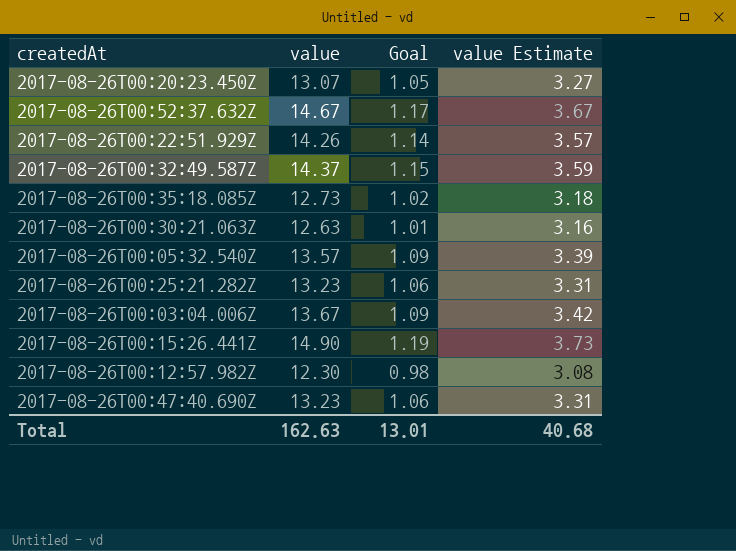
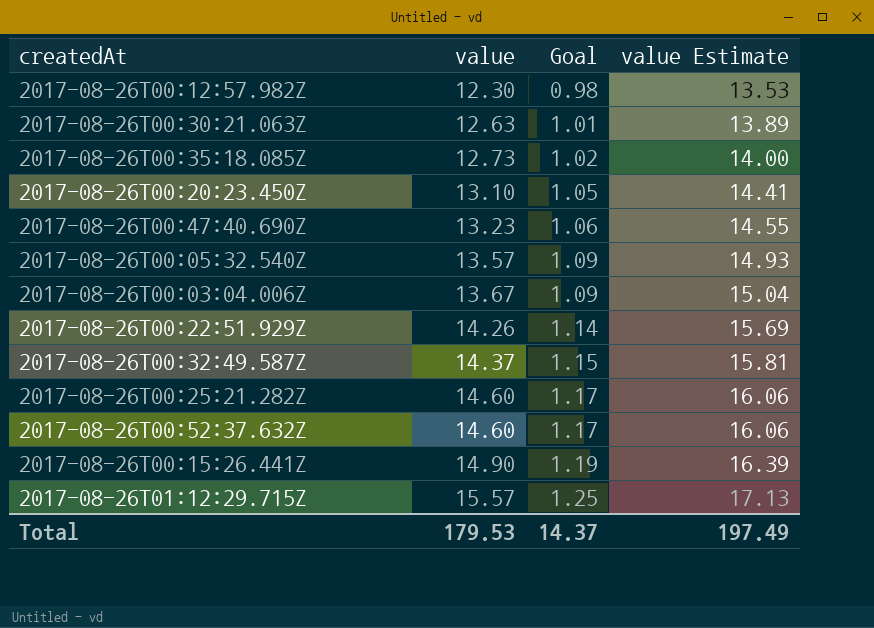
row order: none -> value ascending
column value Estimate | formula: [value] * 0.25 -> [value] * 1.1
2017-08-26T00:20:23.450Z | value: 13.07 -> 13.10
2017-08-26T00:25:21.282Z | value: 13.23 -> 14.60
2017-08-26T00:25:21.282Z | Goal: 1.06 -> 1.17
2017-08-26T00:52:37.632Z | value: 14.67 -> 14.60
row 2017-08-26T01:12:29.715Z: none -> 15.57 | 1.25 | 17.13
Total | value: 162.63 -> 179.53
Total | Goal: 13.01 -> 14.37
Total | value Estimate: 40.68 -> 197.49

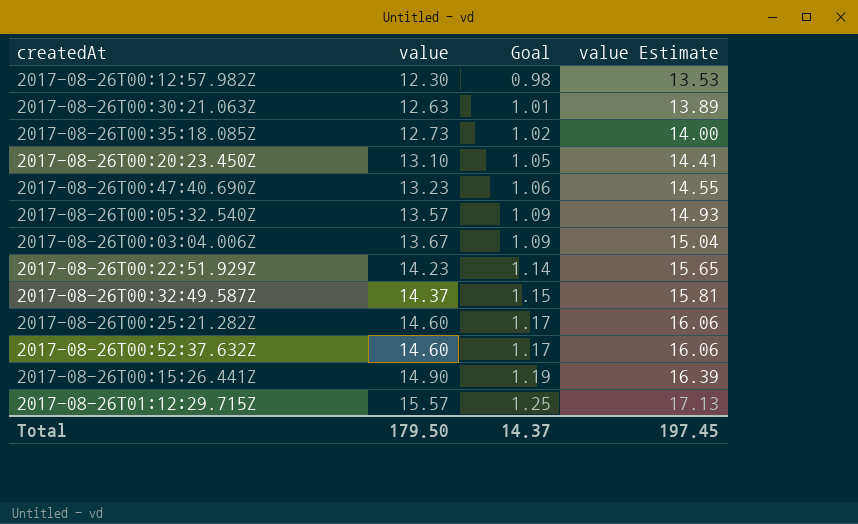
2017-08-26T00:22:51.929Z | value: 14.26 -> 14.23
2017-08-26T00:22:51.929Z | value Estimate: 15.69 -> 15.65
Total | value: 179.53 -> 179.50
Total | value Estimate: 197.49 -> 197.45

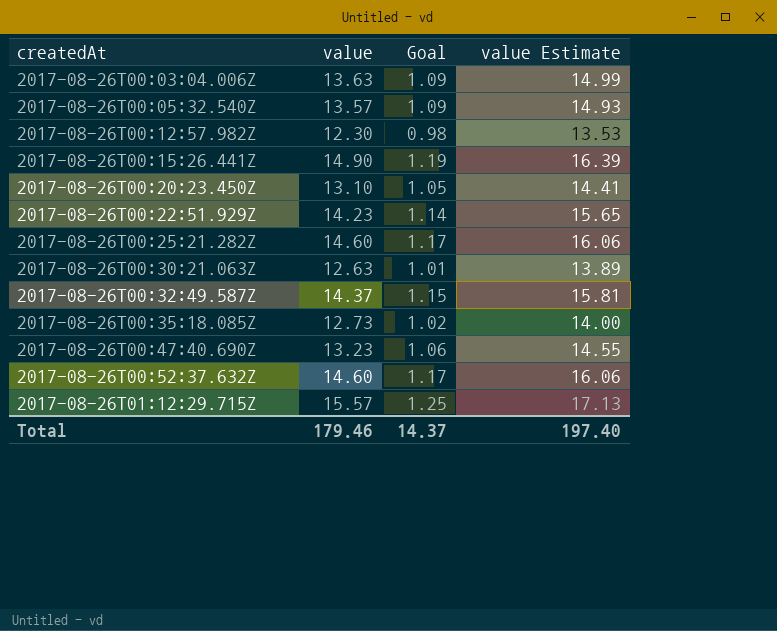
row order: value ascending -> createdAt ascending
2017-08-26T00:03:04.006Z | value: 13.67 -> 13.63
2017-08-26T00:03:04.006Z | value Estimate: 15.04 -> 14.99
Total | value: 179.50 -> 179.46
Total | value Estimate: 197.45 -> 197.40

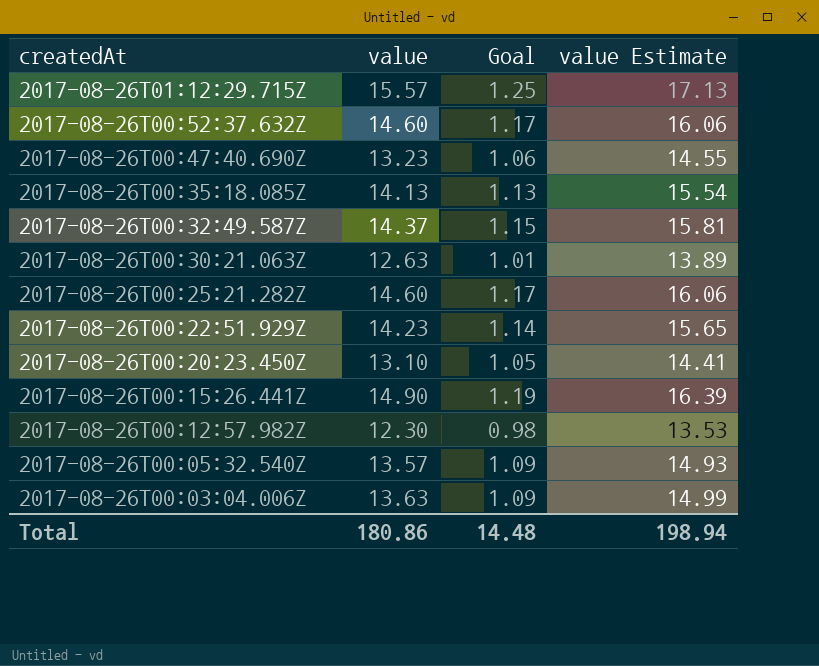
row order: createdAt ascending -> createdAt descending
2017-08-26T00:35:18.085Z | value: 12.73 -> 14.13
2017-08-26T00:35:18.085Z | Goal: 1.02 -> 1.13
2017-08-26T00:35:18.085Z | value Estimate: 14.00 -> 15.54
Total | value: 179.46 -> 180.86
Total | Goal: 14.37 -> 14.48
Total | value Estimate: 197.40 -> 198.94

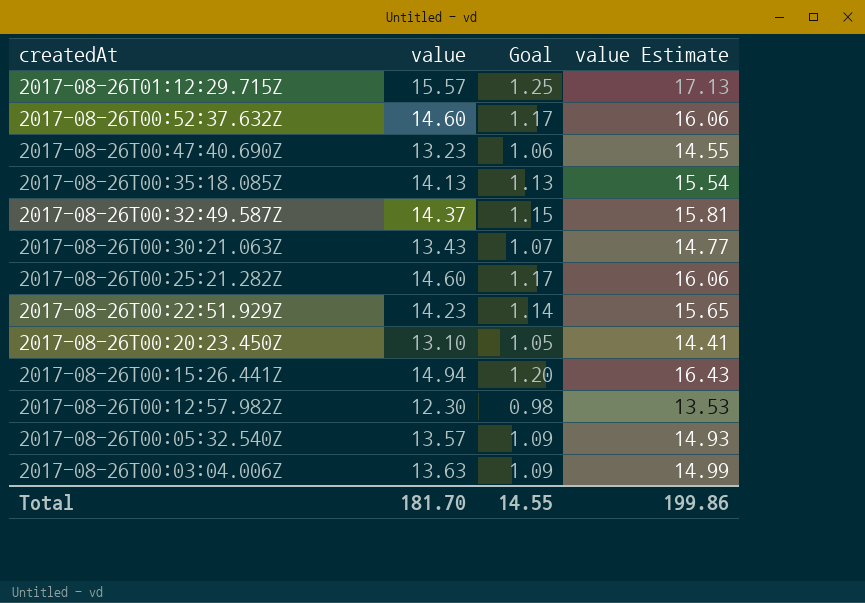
2017-08-26T00:30:21.063Z | value: 12.63 -> 13.43
2017-08-26T00:30:21.063Z | Goal: 1.01 -> 1.07
2017-08-26T00:30:21.063Z | value Estimate: 13.89 -> 14.77
2017-08-26T00:15:26.441Z | value: 14.90 -> 14.94
2017-08-26T00:15:26.441Z | Goal: 1.19 -> 1.20
2017-08-26T00:15:26.441Z | value Estimate: 16.39 -> 16.43
Total | value: 180.86 -> 181.70
Total | Goal: 14.48 -> 14.55
Total | value Estimate: 198.94 -> 199.86

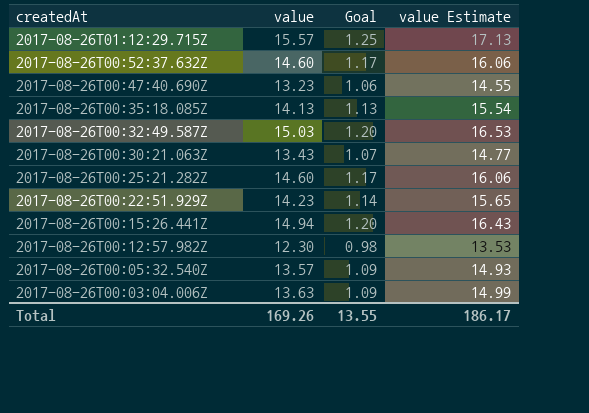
row 2017-08-26T00:20:23.450Z: 13.10 | 1.05 | 14.41 -> none
2017-08-26T00:32:49.587Z | value: 14.37 -> 15.03
2017-08-26T00:32:49.587Z | Goal: 1.15 -> 1.20
2017-08-26T00:32:49.587Z | value Estimate: 15.81 -> 16.53
Total | value: 181.70 -> 169.26
Total | Goal: 14.55 -> 13.55
Total | value Estimate: 199.86 -> 186.17

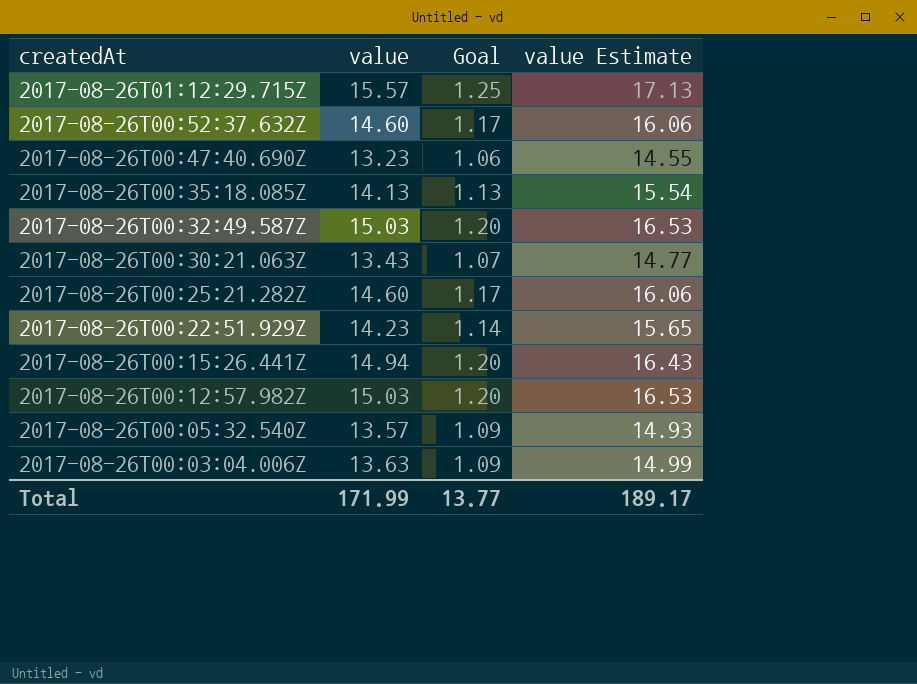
2017-08-26T00:12:57.982Z | value: 12.30 -> 15.03
2017-08-26T00:12:57.982Z | Goal: 0.98 -> 1.20
2017-08-26T00:12:57.982Z | value Estimate: 13.53 -> 16.53
Total | value: 169.26 -> 171.99
Total | Goal: 13.55 -> 13.77
Total | value Estimate: 186.17 -> 189.17

